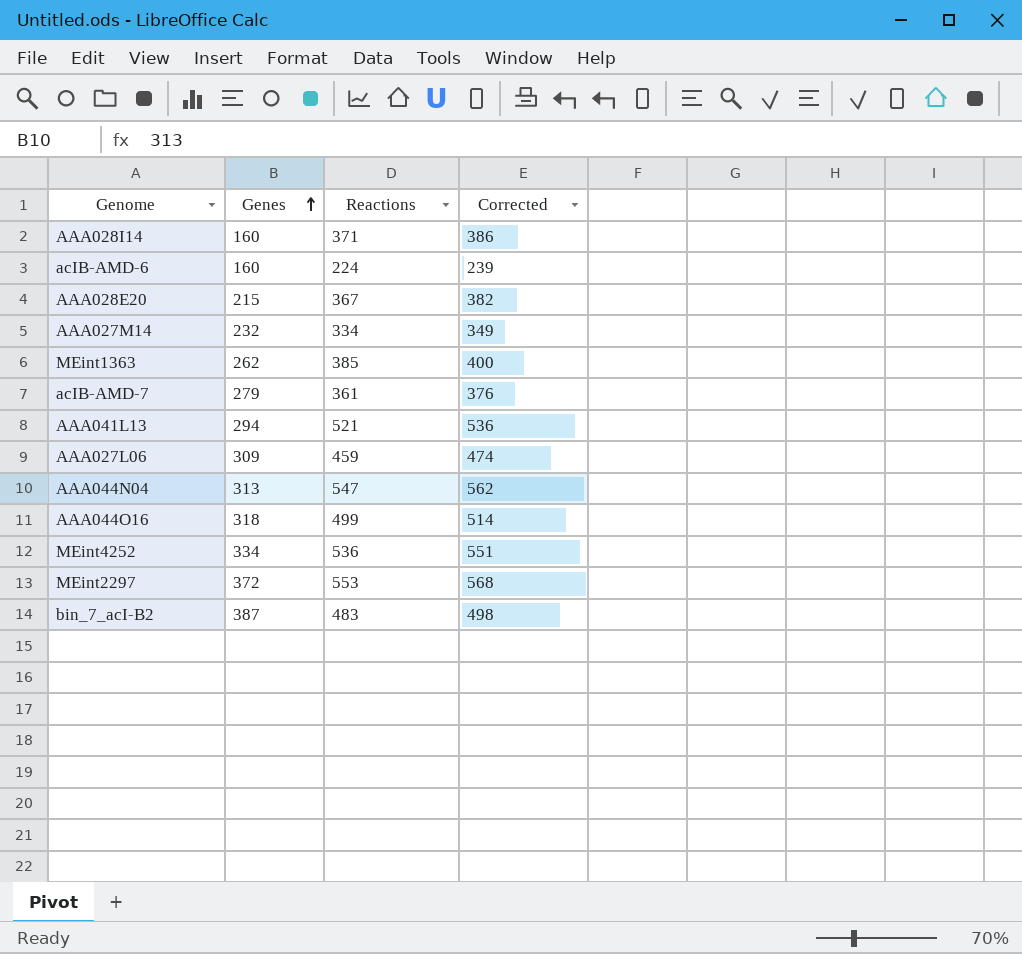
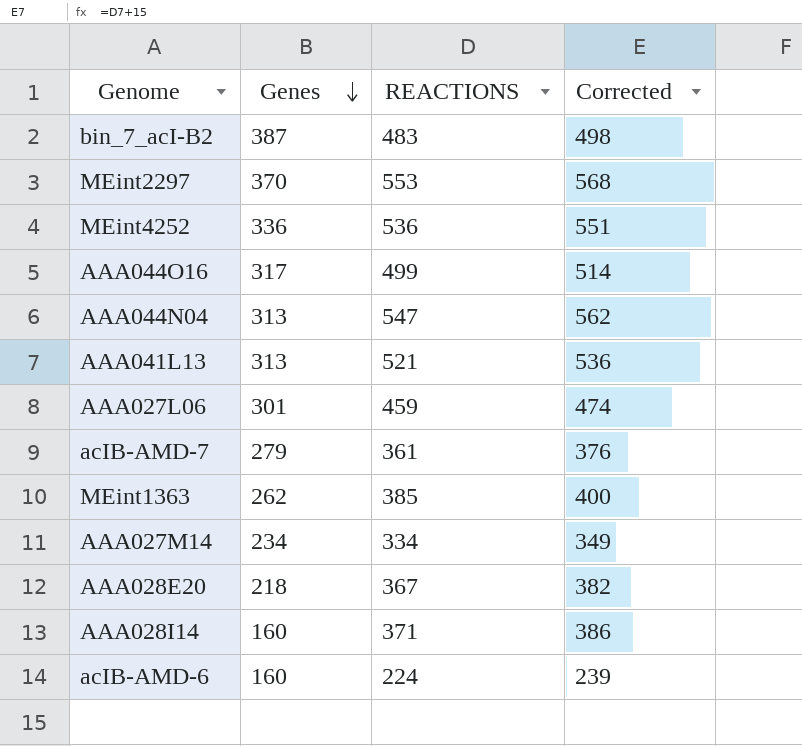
row order: Genes ascending -> Genes descending
column name: Reactions -> REACTIONS
MEint2297 | Genes: 372 -> 370
MEint4252 | Genes: 334 -> 336
AAA044O16 | Genes: 318 -> 317
AAA041L13 | Genes: 294 -> 313
AAA027L06 | Genes: 309 -> 301
AAA027M14 | Genes: 232 -> 234
AAA028E20 | Genes: 215 -> 218

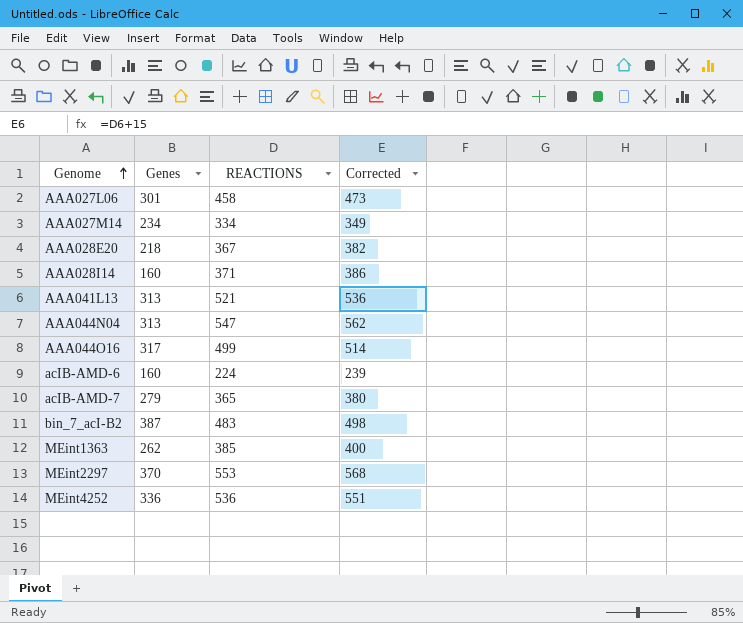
row order: Genes descending -> Genome ascending
AAA027L06 | REACTIONS: 459 -> 458
AAA027L06 | Corrected: 474 -> 473
acIB-AMD-7 | REACTIONS: 361 -> 365
acIB-AMD-7 | Corrected: 376 -> 380

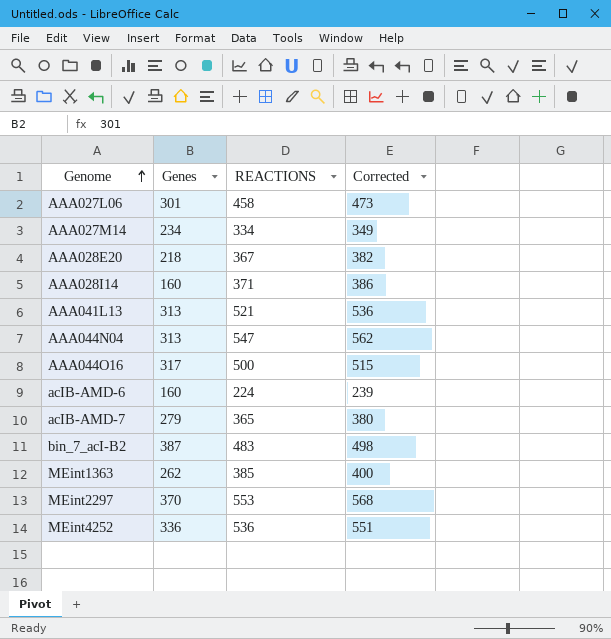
AAA044O16 | REACTIONS: 499 -> 500
AAA044O16 | Corrected: 514 -> 515

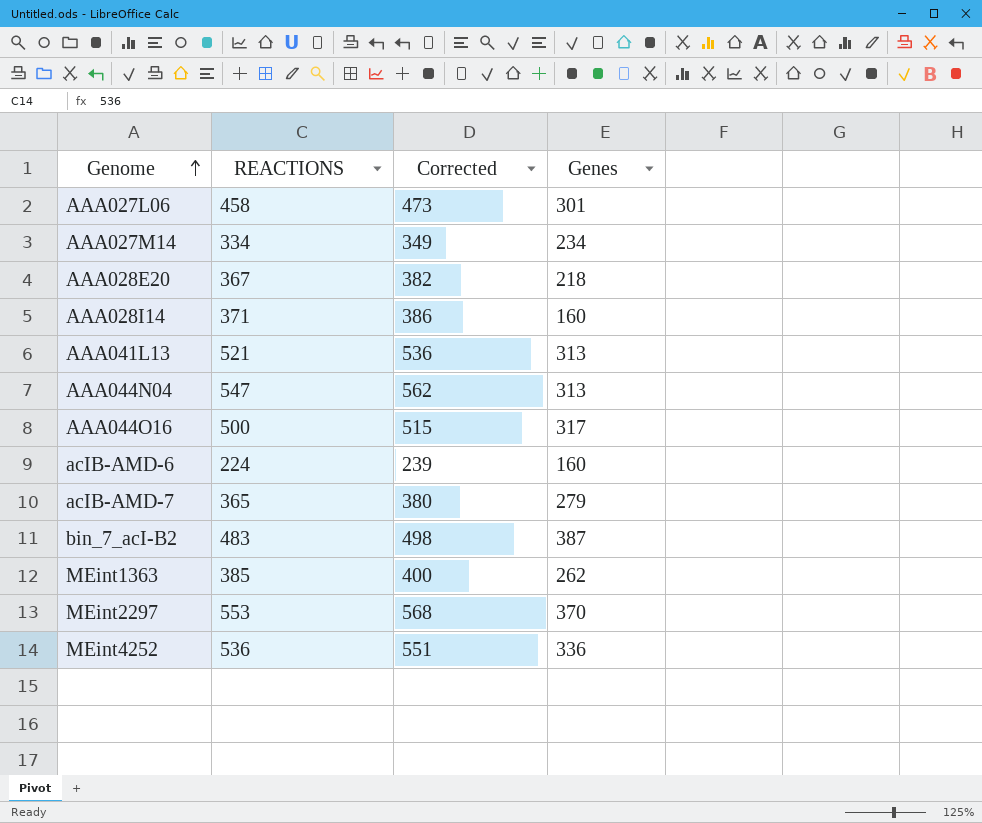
column Genes | position: 2 -> 4

